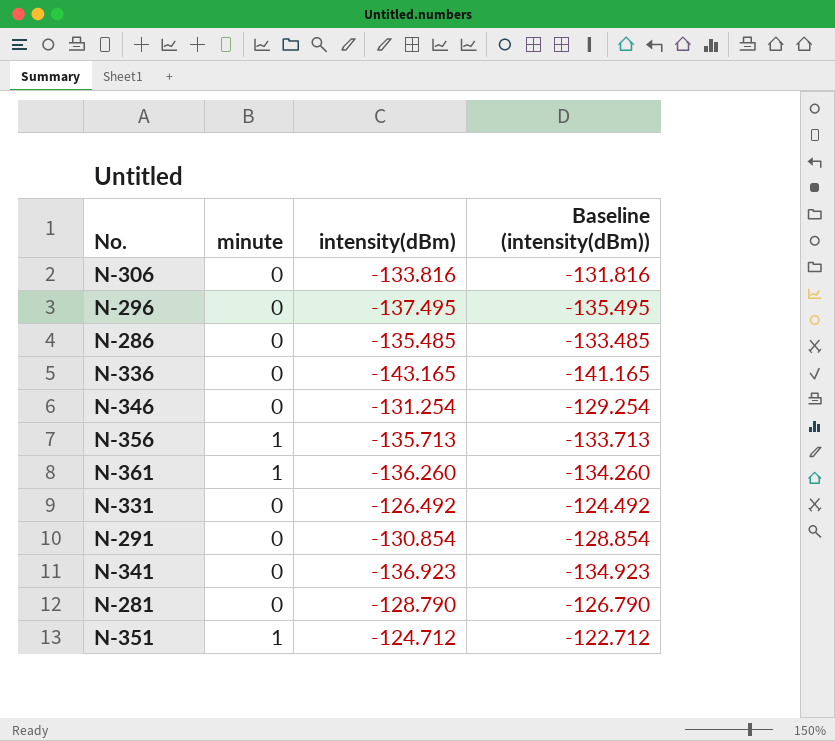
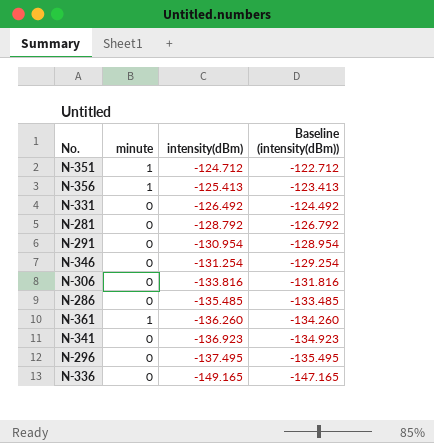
row order: none -> intensity(dBm) descending
N-356 | intensity(dBm): -135.713 -> -125.413
N-356 | Baseline (intensity(dBm)): -133.713 -> -123.413
N-281 | intensity(dBm): -128.790 -> -128.792
N-281 | Baseline (intensity(dBm)): -126.790 -> -126.792
N-291 | intensity(dBm): -130.854 -> -130.954
N-291 | Baseline (intensity(dBm)): -128.854 -> -128.954
N-336 | intensity(dBm): -143.165 -> -149.165
N-336 | Baseline (intensity(dBm)): -141.165 -> -147.165

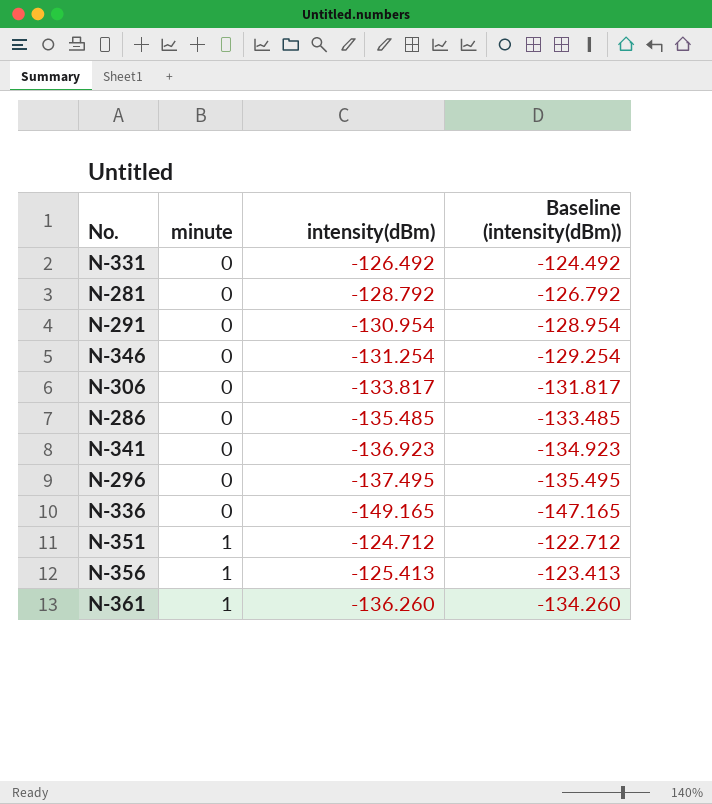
row order: intensity(dBm) descending -> minute ascending
N-306 | intensity(dBm): -133.816 -> -133.817
N-306 | Baseline (intensity(dBm)): -131.816 -> -131.817

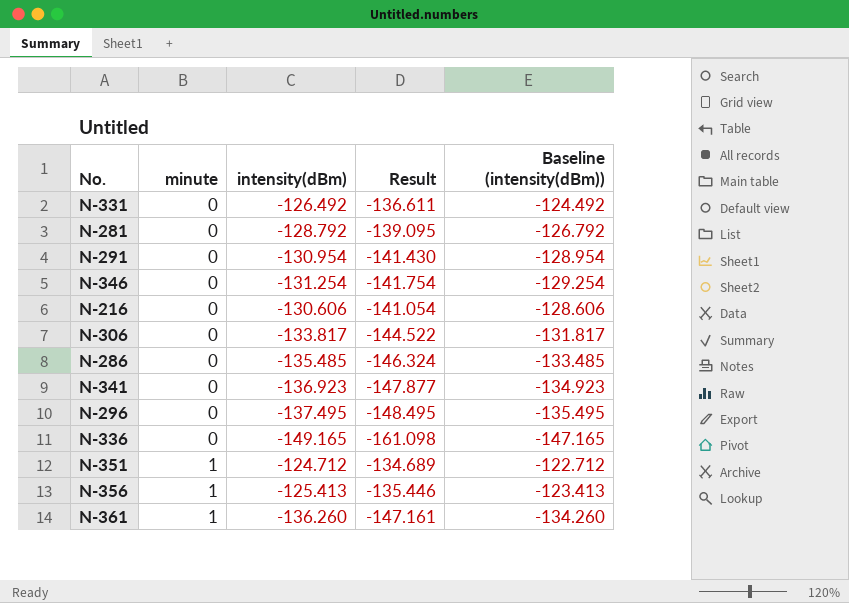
column Result | formula: none -> [intensity(dBm)] * 1.08
row N-216: none -> 0 | -130.606 | -141.054 | -128.606

